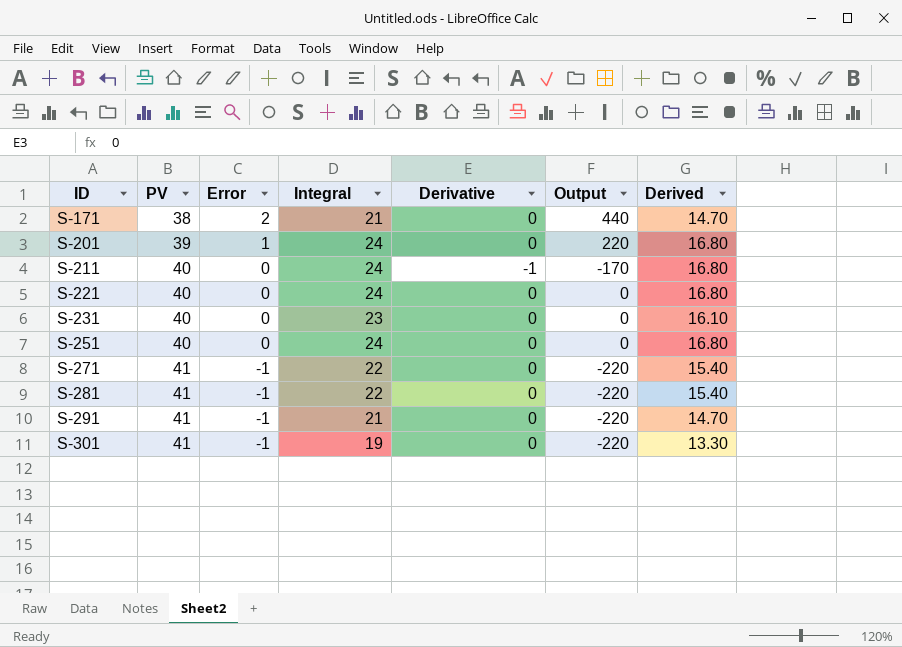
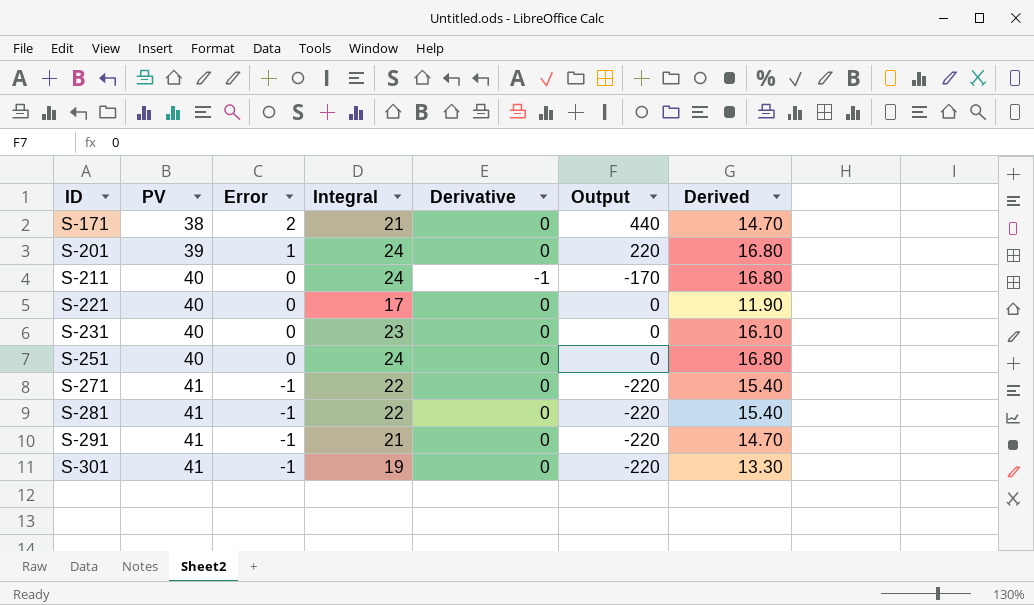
S-221 | Integral: 24 -> 17
S-221 | Derived: 16.80 -> 11.90

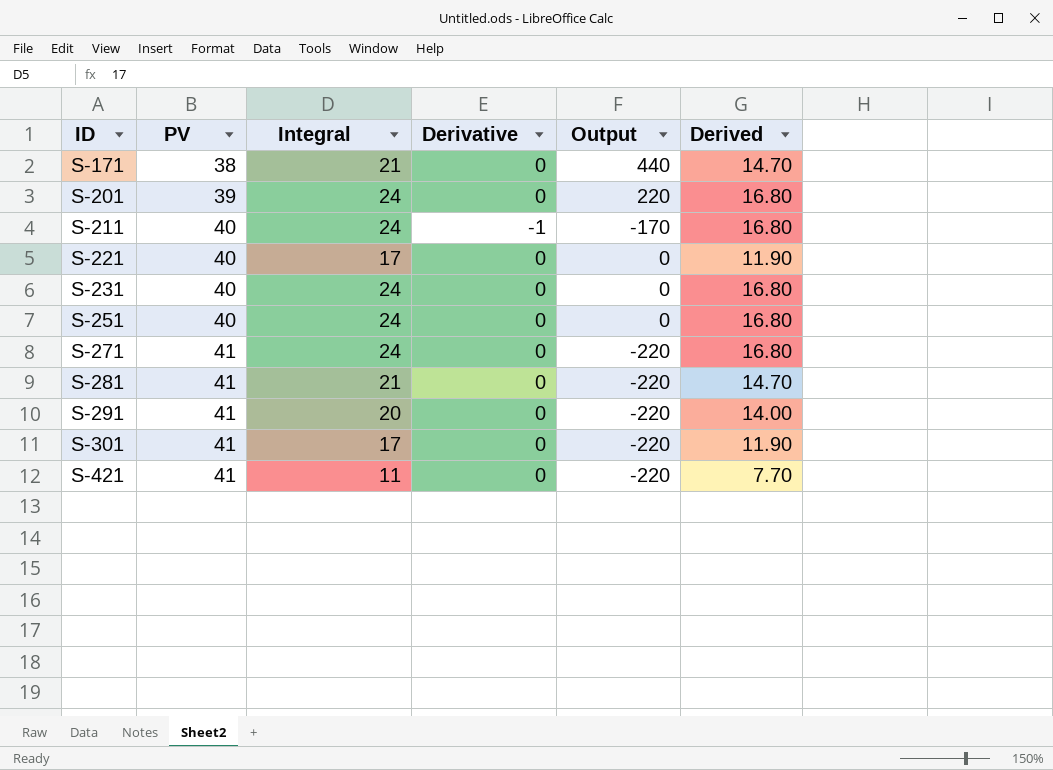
column Error | position: 3 -> none
S-231 | Integral: 23 -> 24
S-231 | Derived: 16.10 -> 16.80
S-271 | Integral: 22 -> 24
S-271 | Derived: 15.40 -> 16.80
S-281 | Integral: 22 -> 21
S-281 | Derived: 15.40 -> 14.70
S-291 | Integral: 21 -> 20
S-291 | Derived: 14.70 -> 14.00
S-301 | Integral: 19 -> 17
S-301 | Derived: 13.30 -> 11.90
row S-421: none -> 41 | 11 | 0 | -220 | 7.70

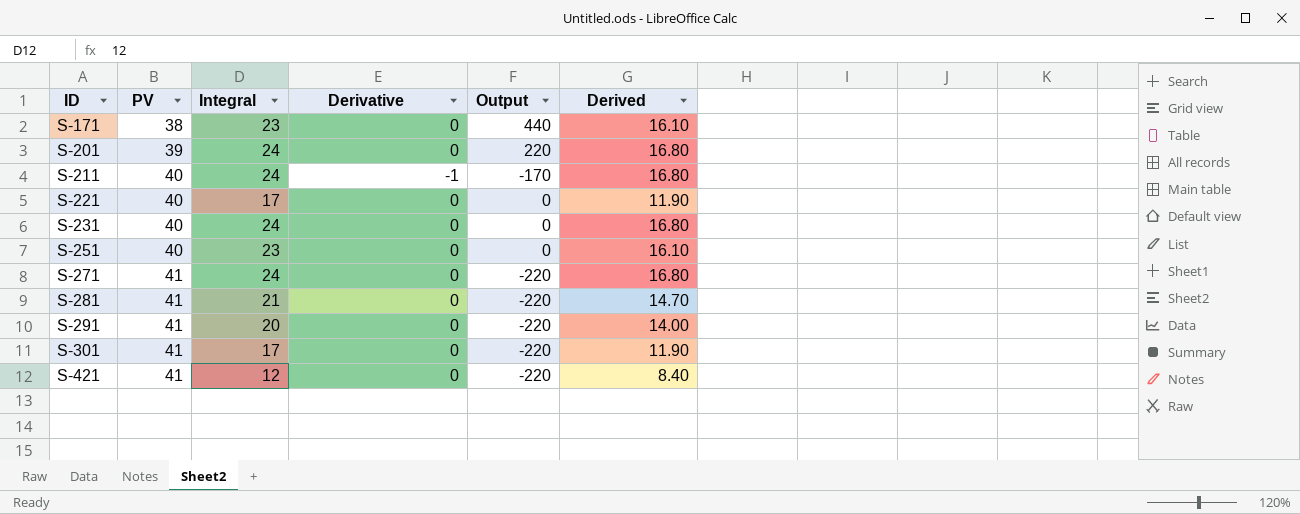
S-171 | Integral: 21 -> 23
S-171 | Derived: 14.70 -> 16.10
S-251 | Integral: 24 -> 23
S-251 | Derived: 16.80 -> 16.10
S-421 | Integral: 11 -> 12
S-421 | Derived: 7.70 -> 8.40

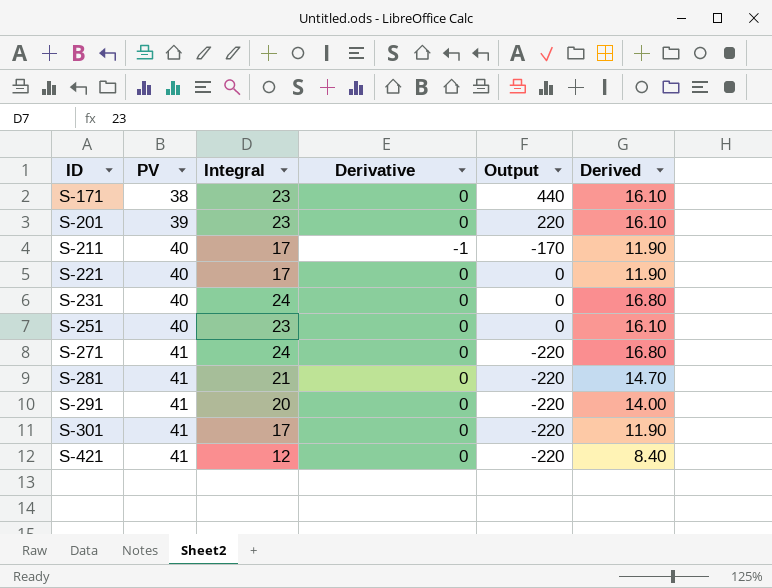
S-201 | Integral: 24 -> 23
S-201 | Derived: 16.80 -> 16.10
S-211 | Integral: 24 -> 17
S-211 | Derived: 16.80 -> 11.90

